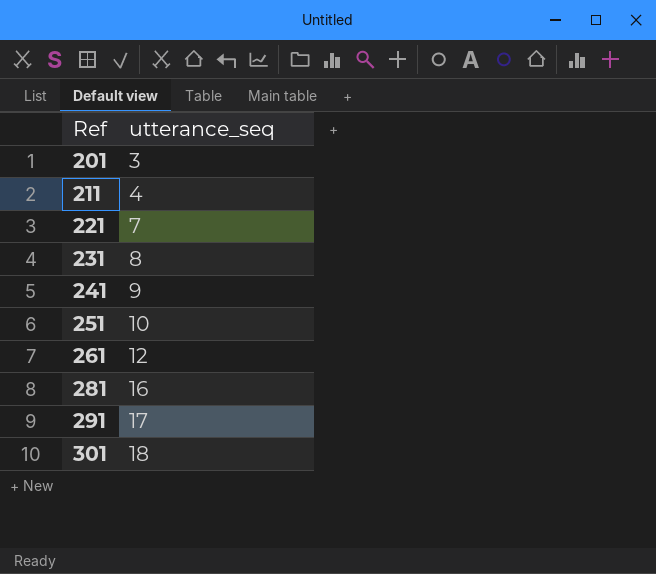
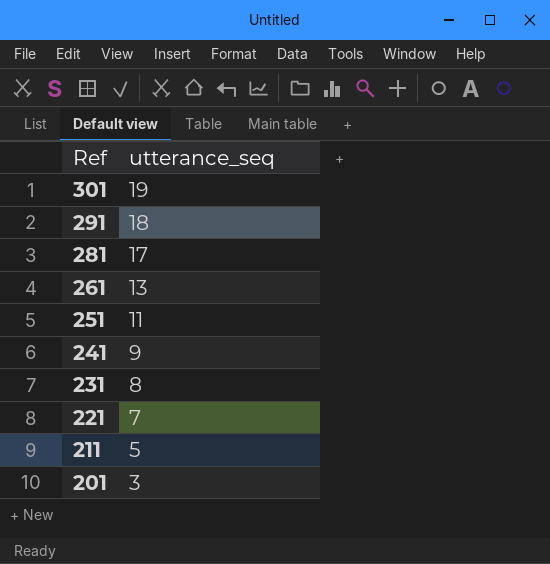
row order: Ref ascending -> Ref descending
301 | utterance_seq: 18 -> 19
291 | utterance_seq: 17 -> 18
281 | utterance_seq: 16 -> 17
261 | utterance_seq: 12 -> 13
251 | utterance_seq: 10 -> 11
211 | utterance_seq: 4 -> 5

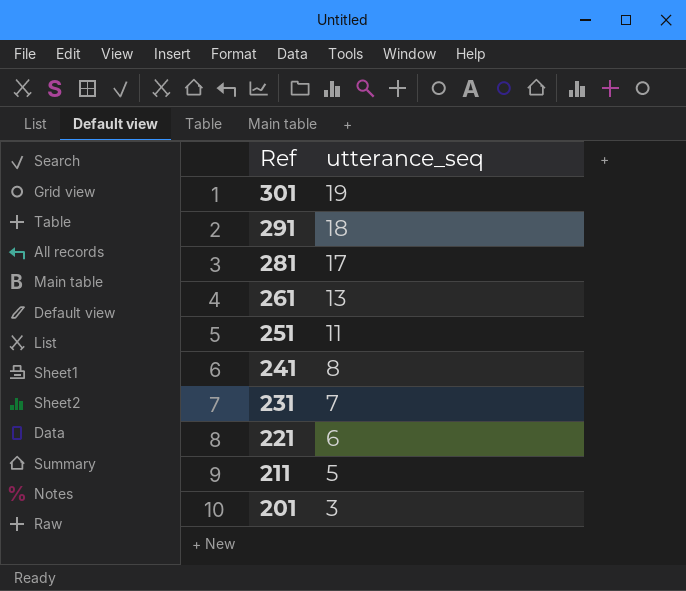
241 | utterance_seq: 9 -> 8
231 | utterance_seq: 8 -> 7
221 | utterance_seq: 7 -> 6

